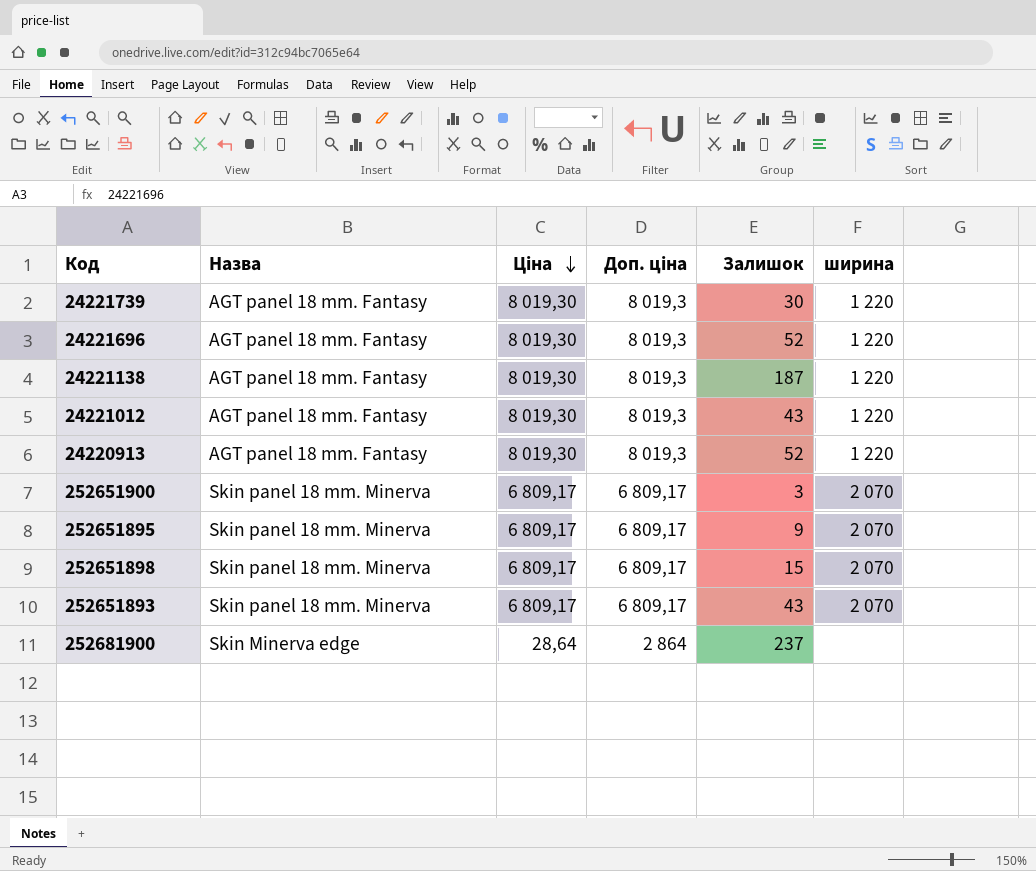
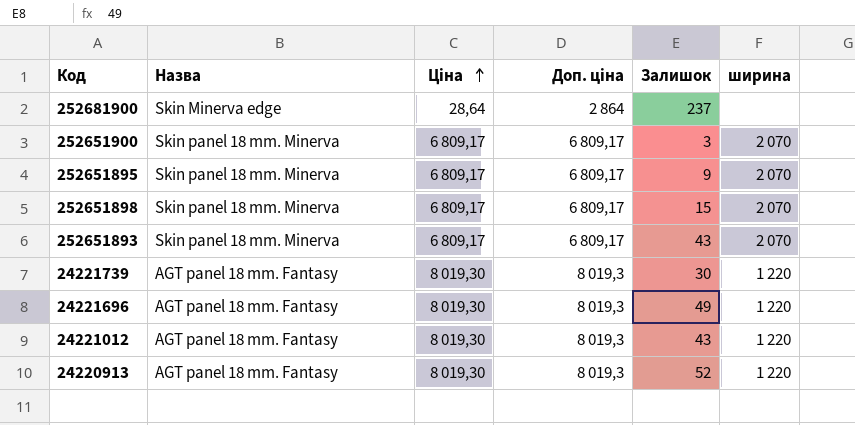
row order: Ціна descending -> Ціна ascending
row 24221138: AGT panel 18 mm. Fantasy | 8 019,30 | 8 019,3 | 187 | 1 220 -> none
24221696 | Залишок: 52 -> 49

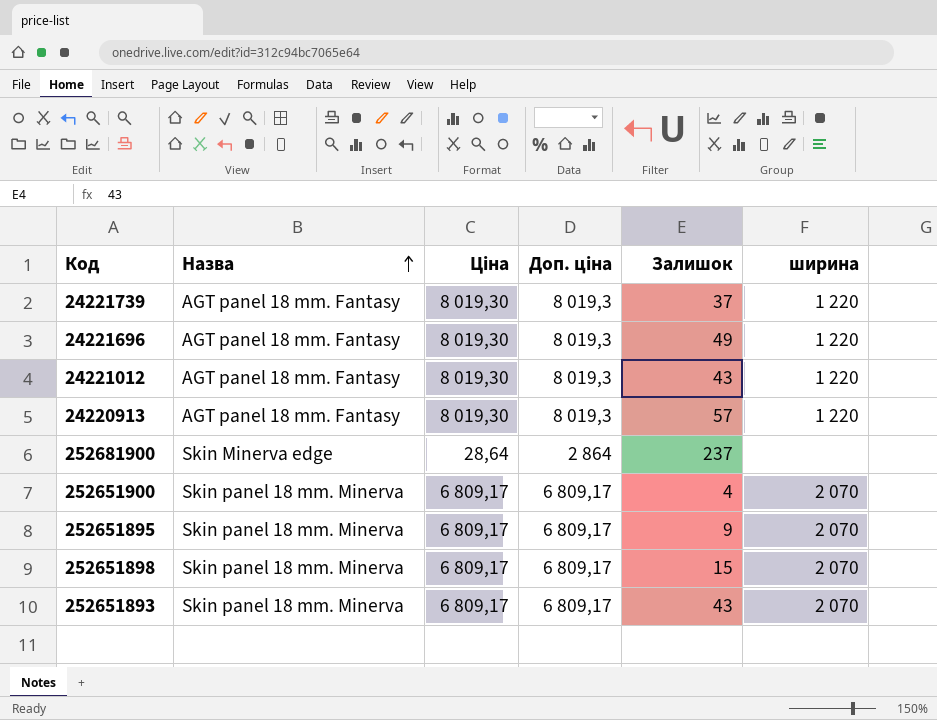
row order: Ціна ascending -> Назва ascending
24221739 | Залишок: 30 -> 37
24220913 | Залишок: 52 -> 57
252651900 | Залишок: 3 -> 4

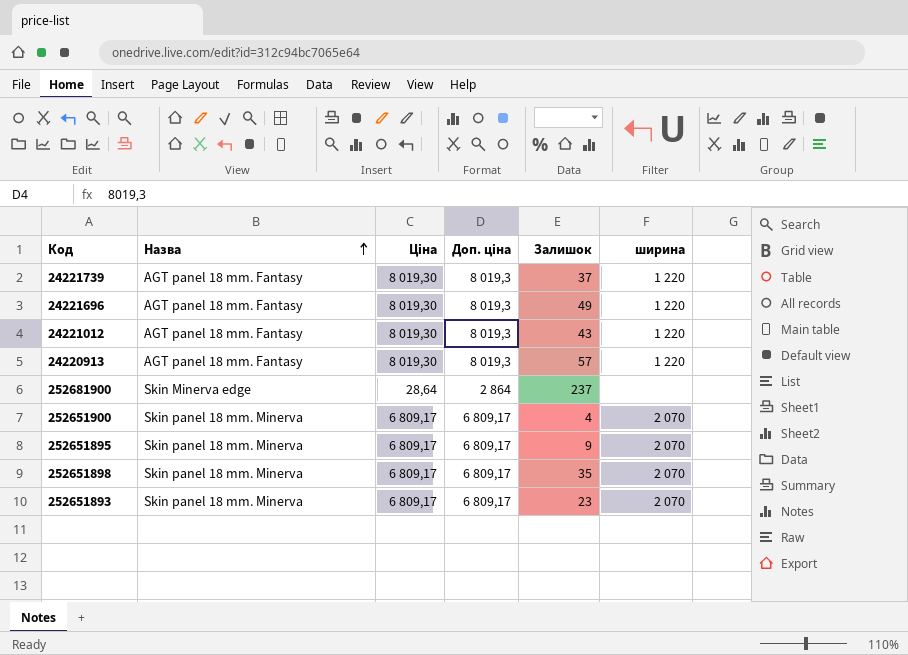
252651898 | Залишок: 15 -> 35
252651893 | Залишок: 43 -> 23

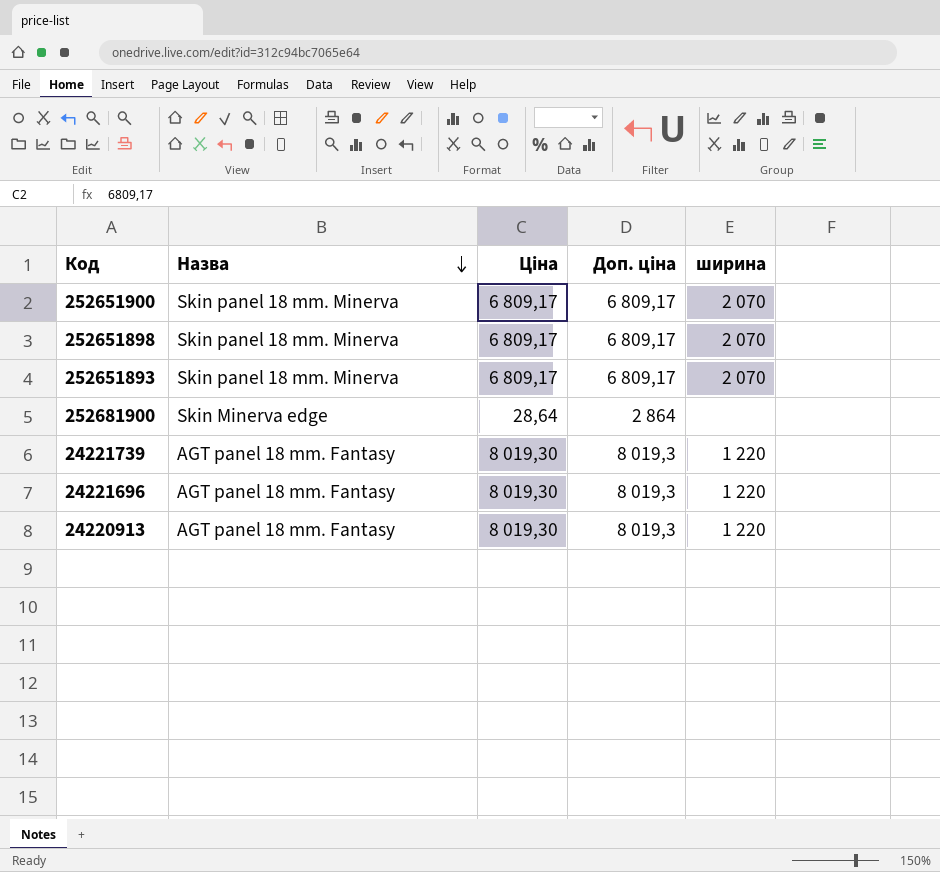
row order: Назва ascending -> Назва descending
column Залишок | position: 5 -> none
row 24221012: AGT panel 18 mm. Fantasy | 8 019,30 | 8 019,3 | 43 | 1 220 -> none
row 252651895: Skin panel 18 mm. Minerva | 6 809,17 | 6 809,17 | 9 | 2 070 -> none

